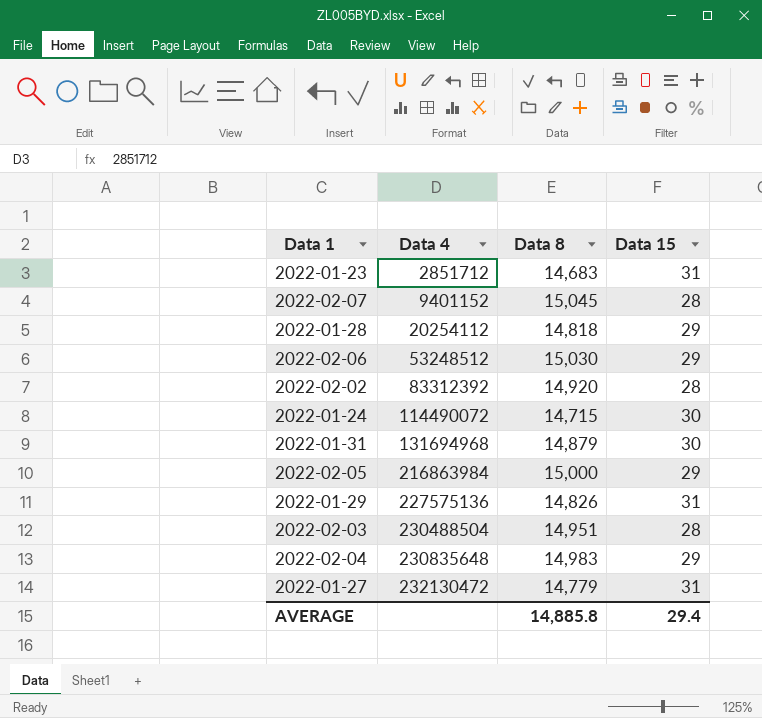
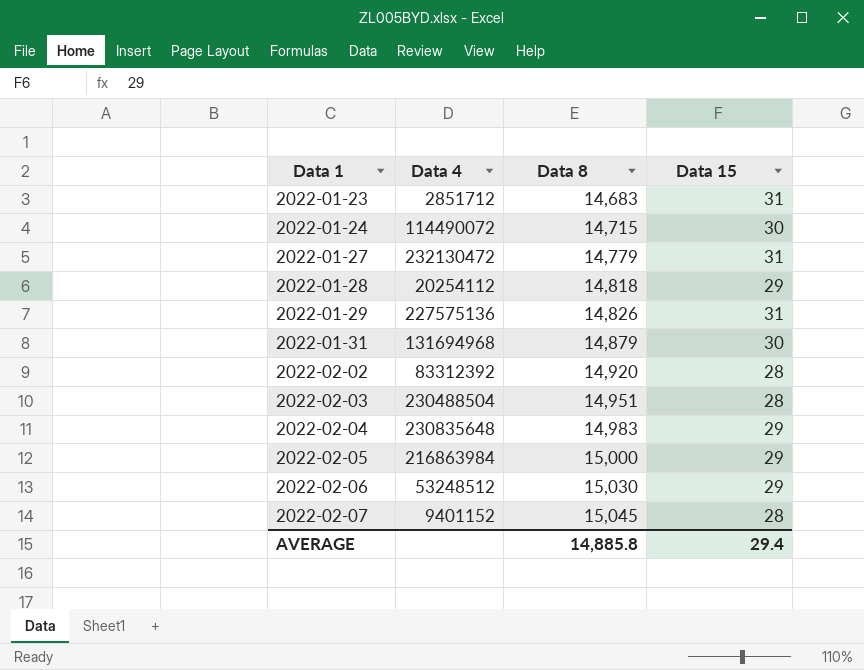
row order: Data 4 ascending -> Data 1 ascending

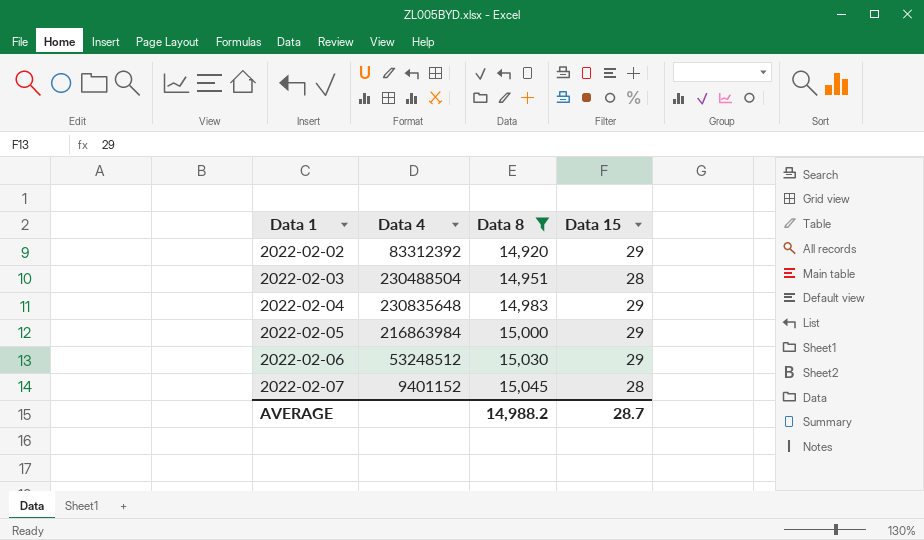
filter: none -> Data 8 >= 14,920
2022-02-02 | Data 15: 28 -> 29
AVERAGE | Data 8: 14,885.8 -> 14,988.2
AVERAGE | Data 15: 29.4 -> 28.7

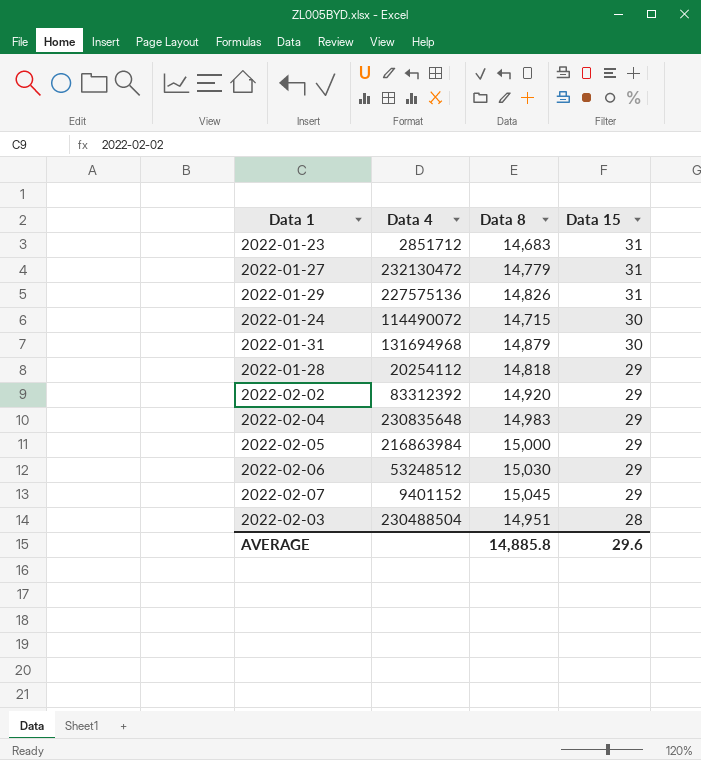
filter: Data 8 >= 14,920 -> none
row order: Data 1 ascending -> Data 15 descending
2022-02-07 | Data 15: 28 -> 29
AVERAGE | Data 8: 14,988.2 -> 14,885.8
AVERAGE | Data 15: 28.7 -> 29.6

